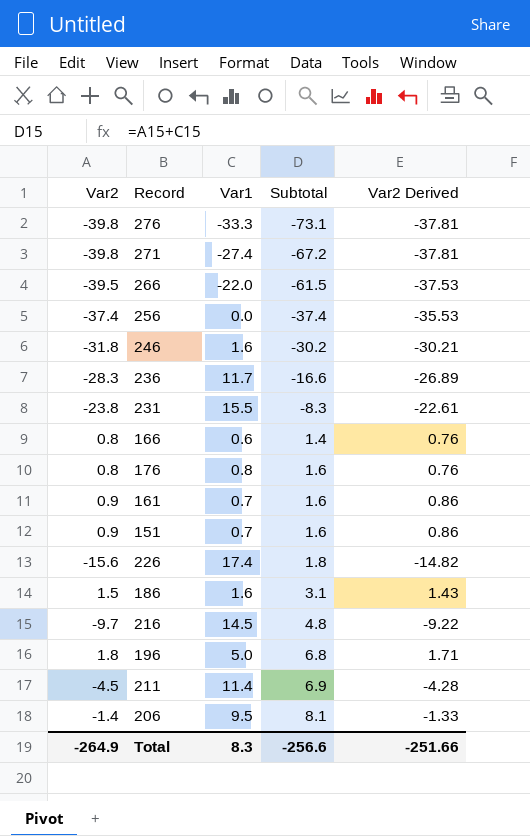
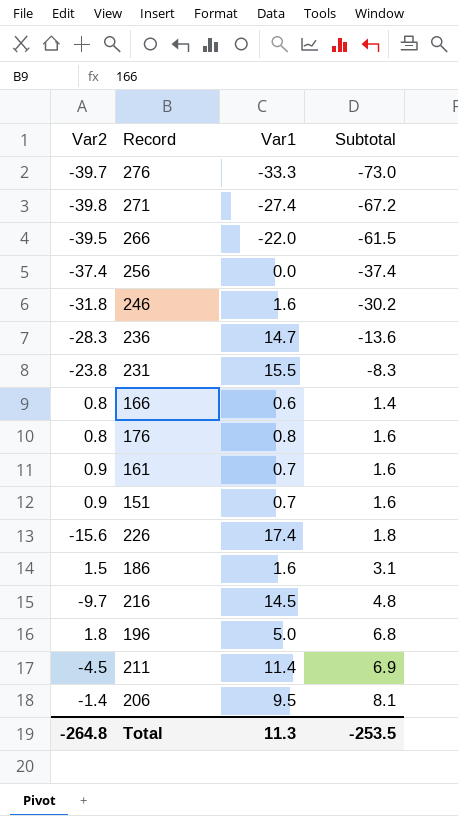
column Var2 Derived | formula: [Var2] * 0.95 -> none
276 | Var2: -39.8 -> -39.7
276 | Subtotal: -73.1 -> -73.0
236 | Var1: 11.7 -> 14.7
236 | Subtotal: -16.6 -> -13.6
Total | Var2: -264.9 -> -264.8
Total | Var1: 8.3 -> 11.3
Total | Subtotal: -256.6 -> -253.5

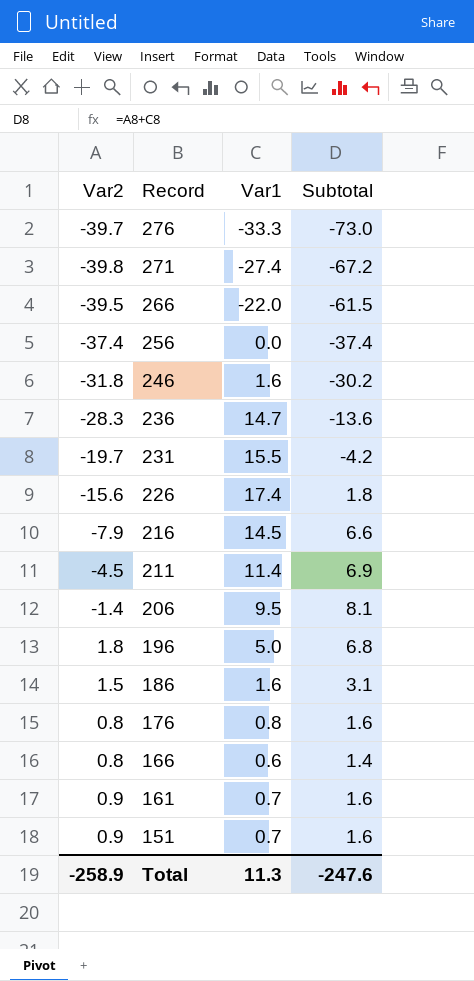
row order: Subtotal ascending -> Record descending
231 | Var2: -23.8 -> -19.7
231 | Subtotal: -8.3 -> -4.2
216 | Var2: -9.7 -> -7.9
216 | Subtotal: 4.8 -> 6.6
Total | Var2: -264.8 -> -258.9
Total | Subtotal: -253.5 -> -247.6

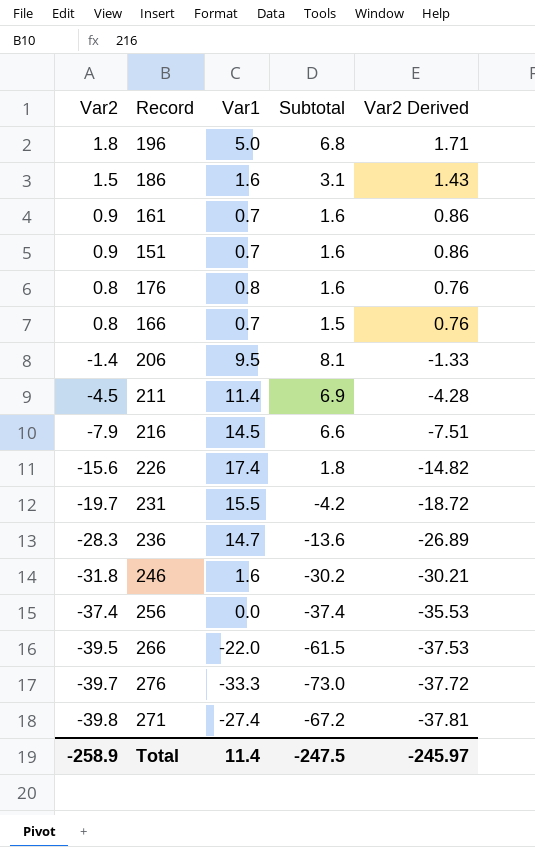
row order: Record descending -> Var2 descending
column Var2 Derived | formula: none -> [Var2] * 0.95
166 | Var1: 0.6 -> 0.7
166 | Subtotal: 1.4 -> 1.5
Total | Var1: 11.3 -> 11.4
Total | Subtotal: -247.6 -> -247.5

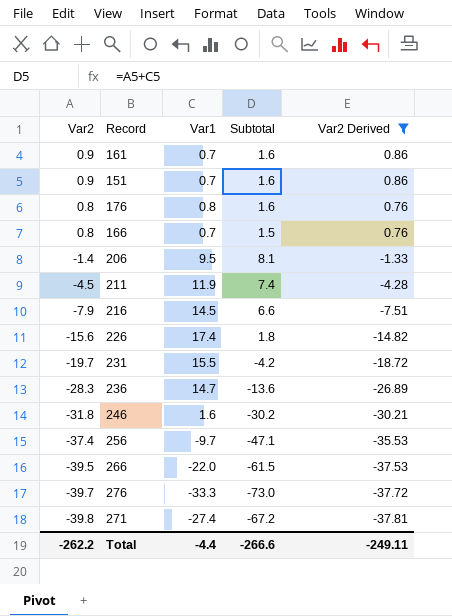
filter: none -> Var2 Derived <= 0.86
211 | Var1: 11.4 -> 11.9
211 | Subtotal: 6.9 -> 7.4
256 | Var1: 0.0 -> -9.7
256 | Subtotal: -37.4 -> -47.1
Total | Var2: -258.9 -> -262.2
Total | Var1: 11.4 -> -4.4
Total | Subtotal: -247.5 -> -266.6
Total | Var2 Derived: -245.97 -> -249.11

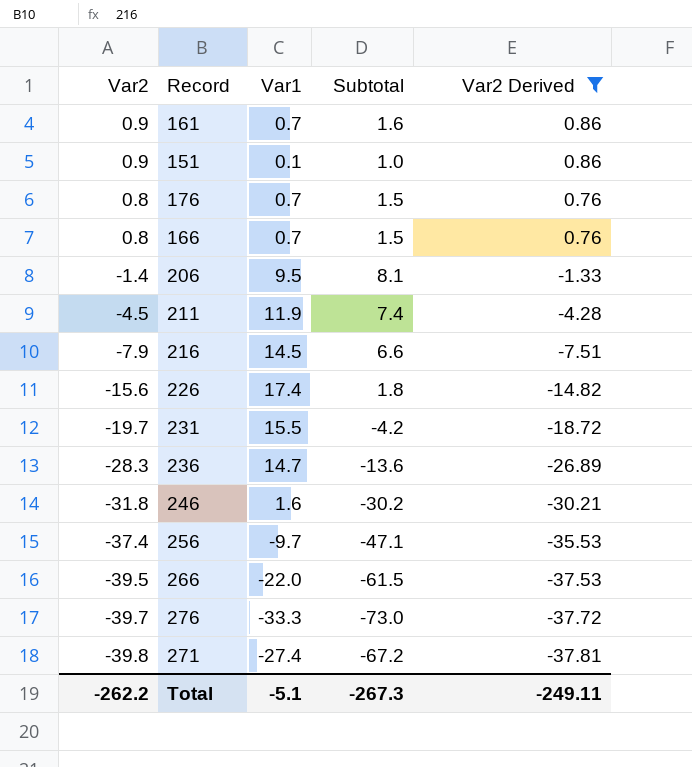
151 | Var1: 0.7 -> 0.1
151 | Subtotal: 1.6 -> 1.0
176 | Var1: 0.8 -> 0.7
176 | Subtotal: 1.6 -> 1.5
Total | Var1: -4.4 -> -5.1
Total | Subtotal: -266.6 -> -267.3

